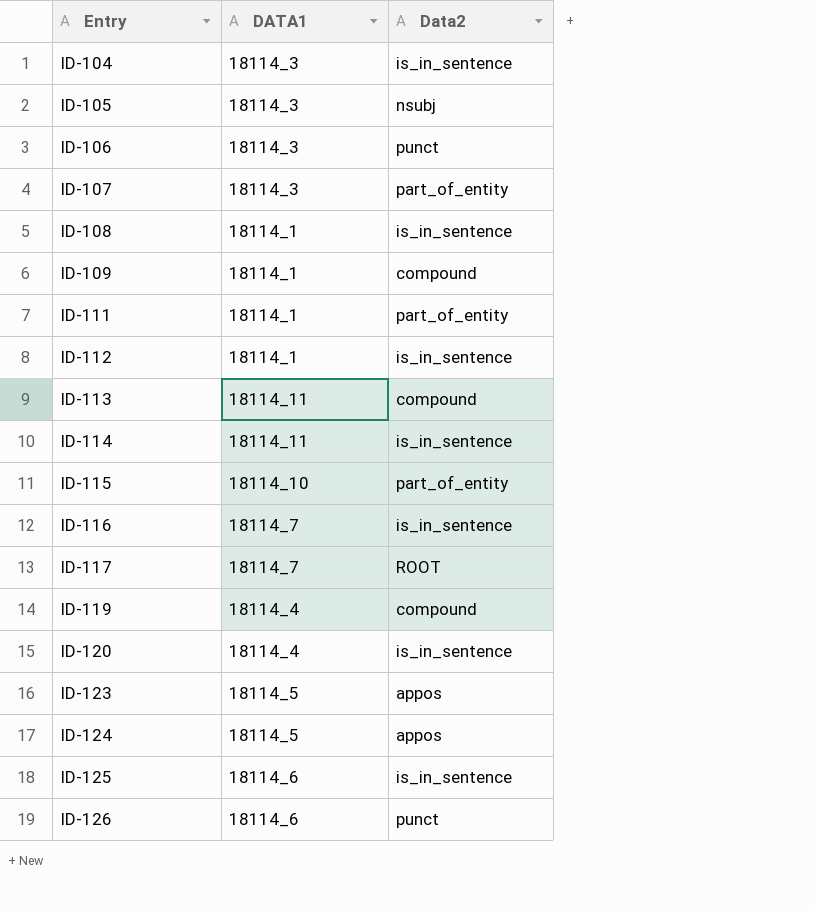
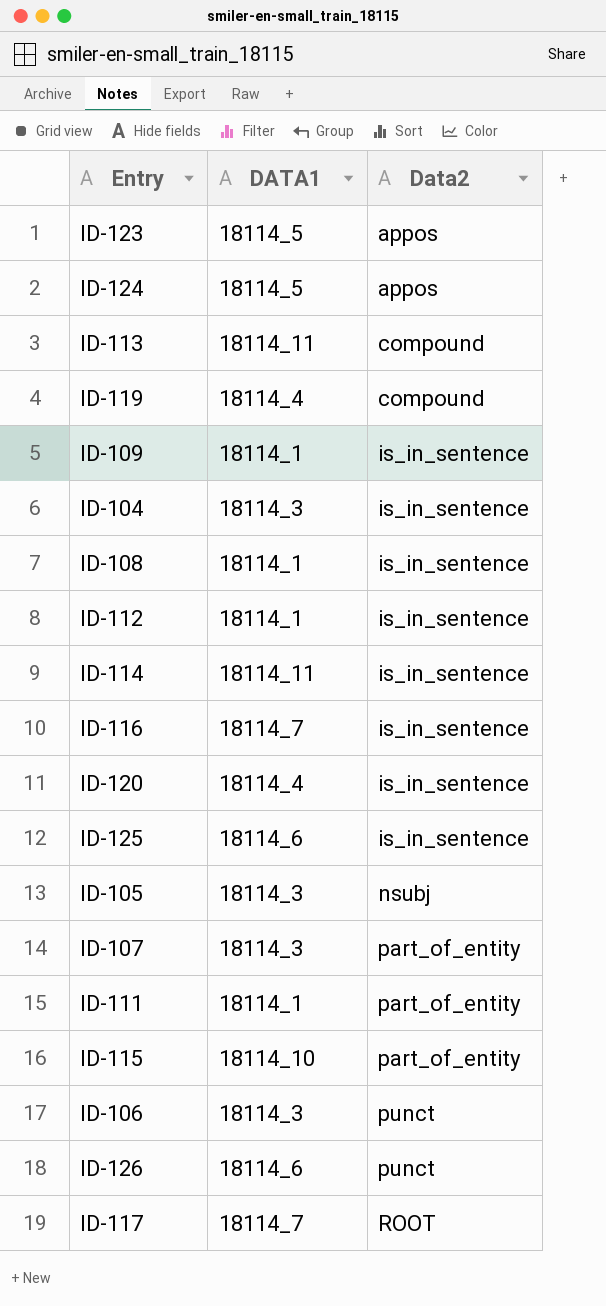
row order: Entry ascending -> Data2 ascending
ID-109 | Data2: compound -> is_in_sentence

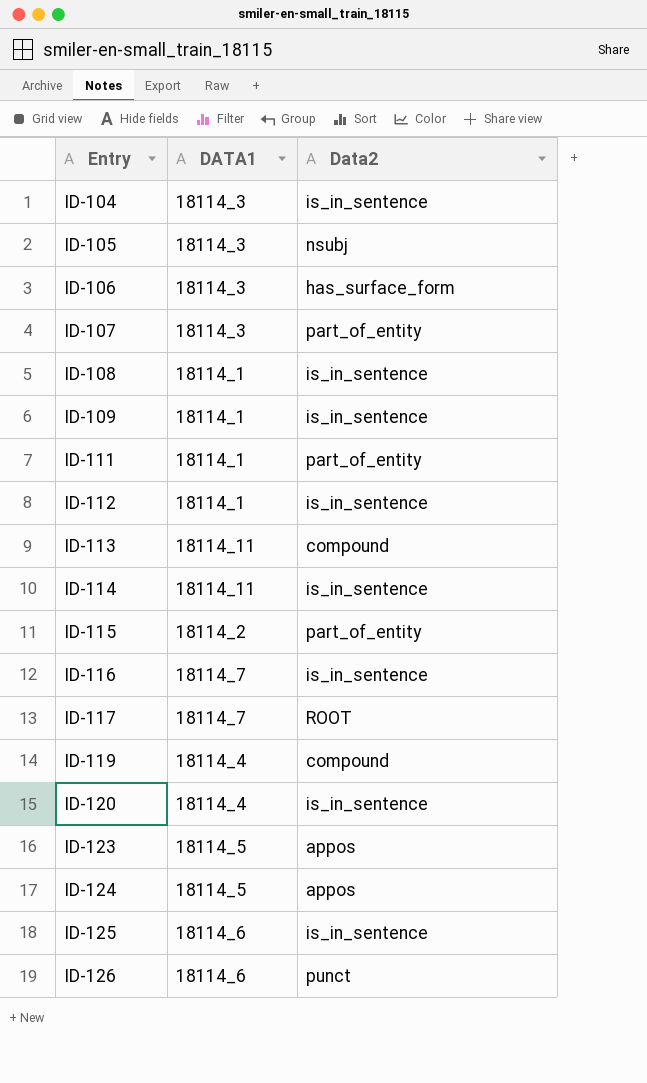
row order: Data2 ascending -> Entry ascending
ID-106 | Data2: punct -> has_surface_form
ID-115 | DATA1: 18114_10 -> 18114_2

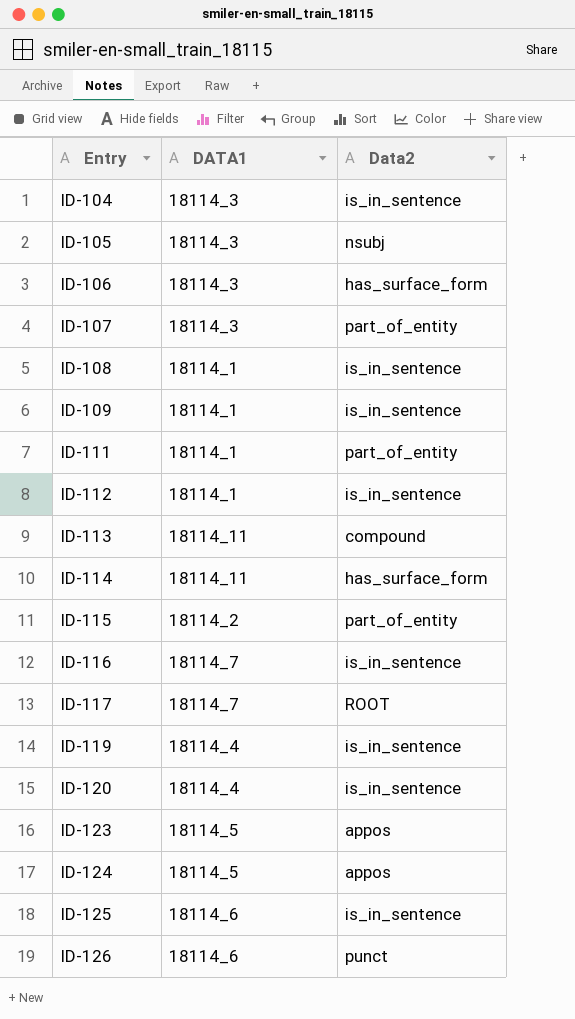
ID-114 | Data2: is_in_sentence -> has_surface_form
ID-119 | Data2: compound -> is_in_sentence

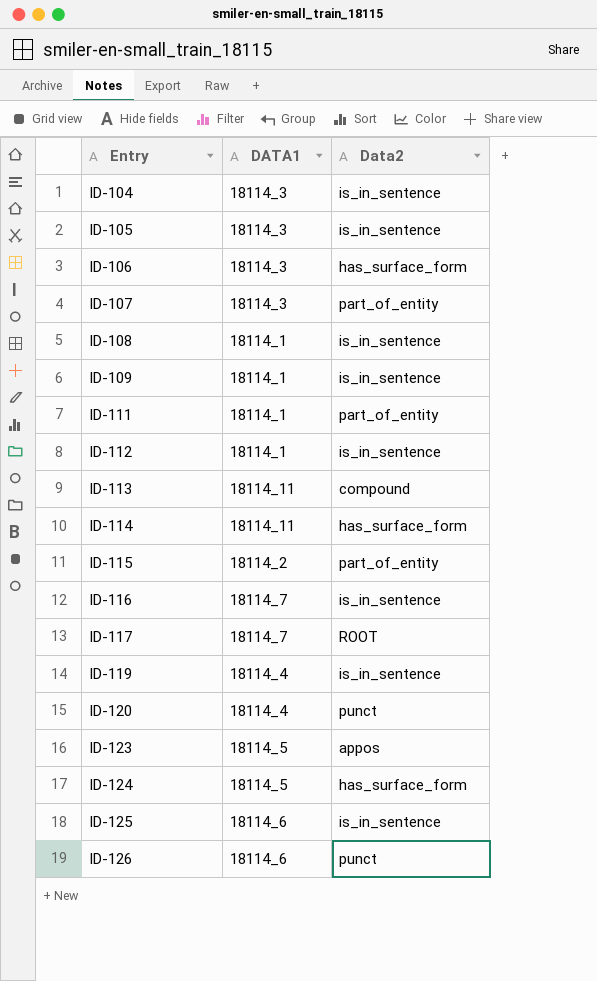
ID-105 | Data2: nsubj -> is_in_sentence
ID-120 | Data2: is_in_sentence -> punct
ID-124 | Data2: appos -> has_surface_form

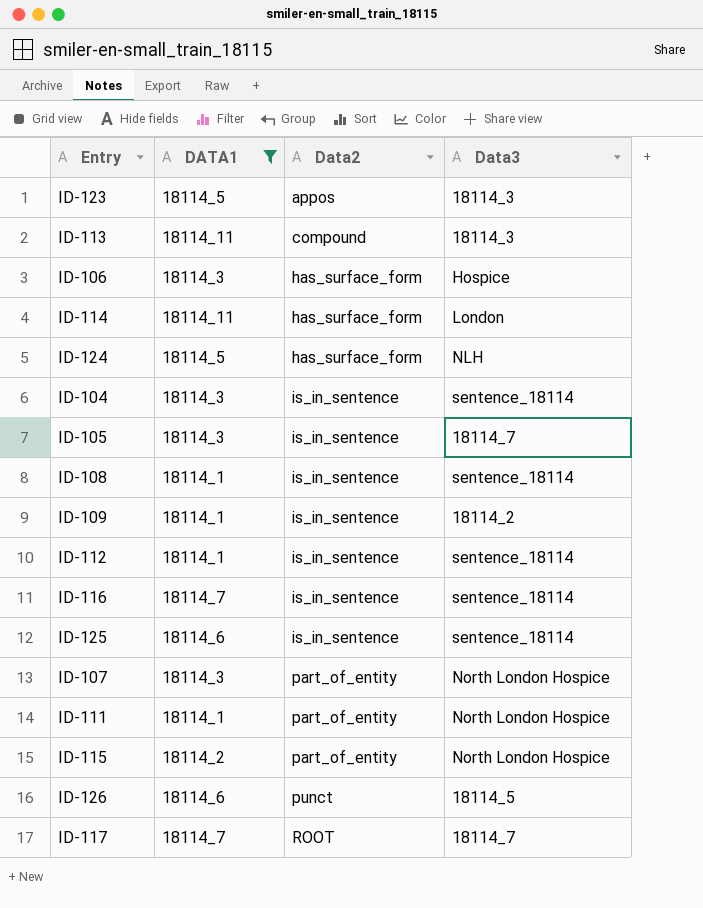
filter: none -> DATA1 != 18114_4
row order: Entry ascending -> Data2 ascending
column Data3 | position: none -> 4

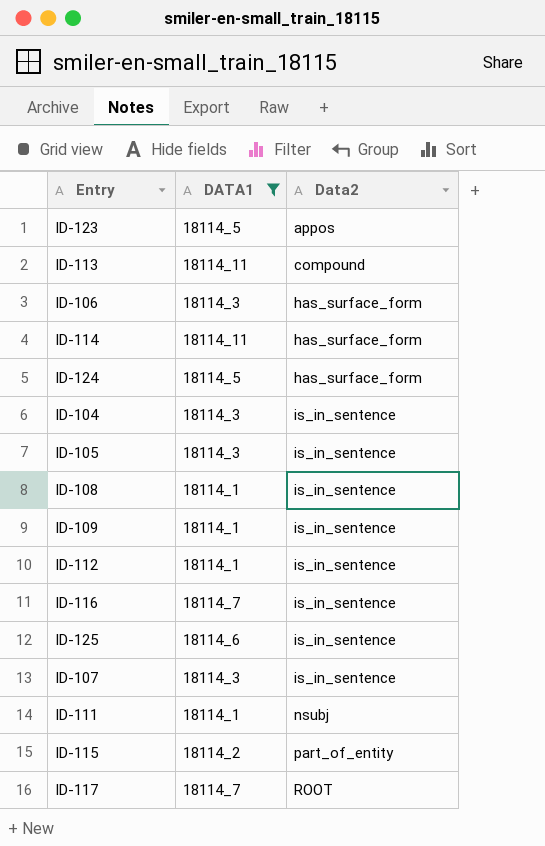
column Data3 | position: 4 -> none
row ID-126: 18114_6 | punct | 18114_5 -> none
ID-107 | Data2: part_of_entity -> is_in_sentence
ID-111 | Data2: part_of_entity -> nsubj

